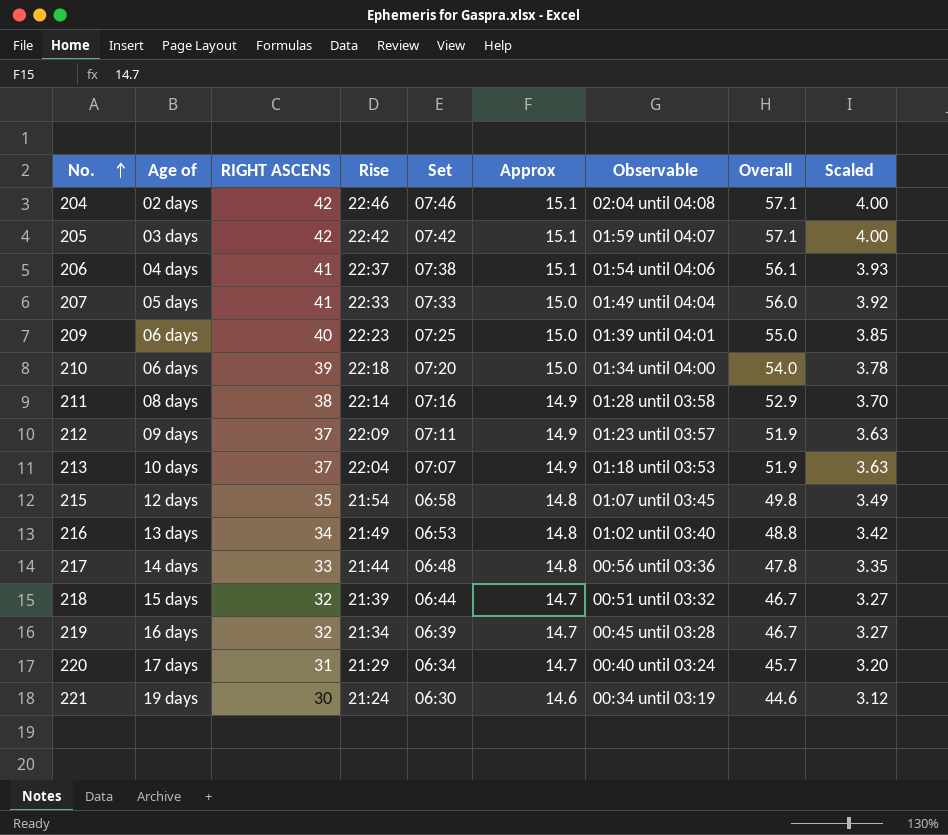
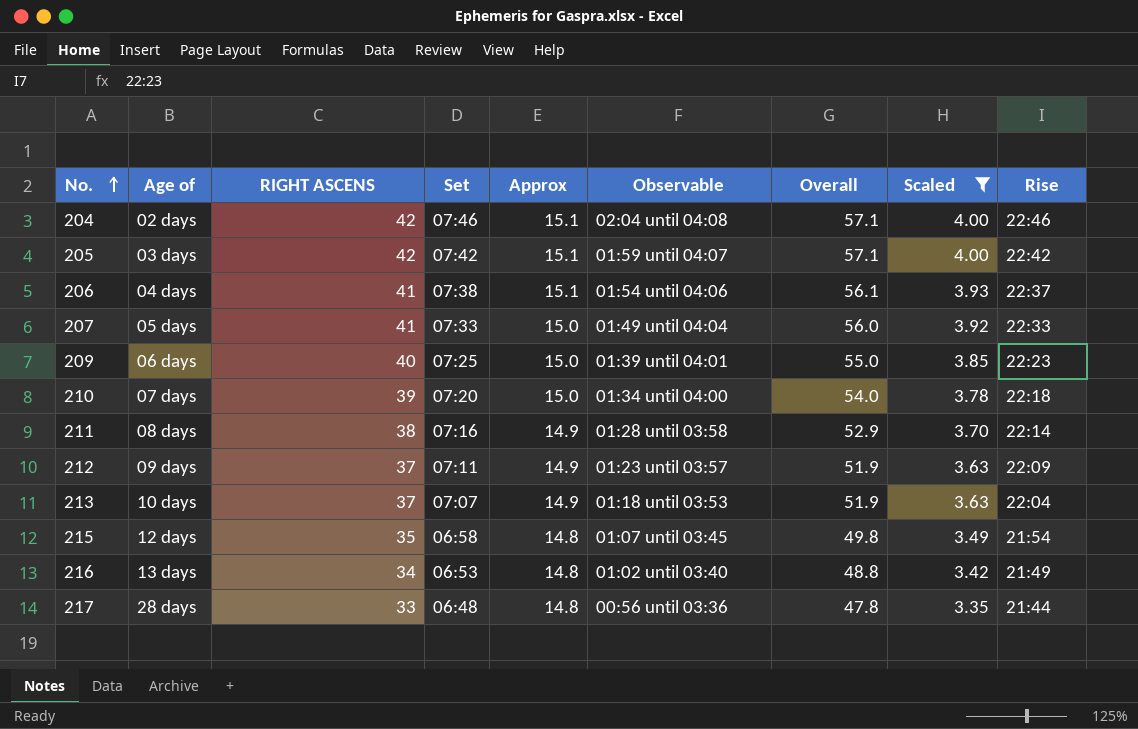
filter: none -> Scaled >= 3.35
column Rise | position: 4 -> 9
210 | Age of: 06 days -> 07 days
217 | Age of: 14 days -> 28 days

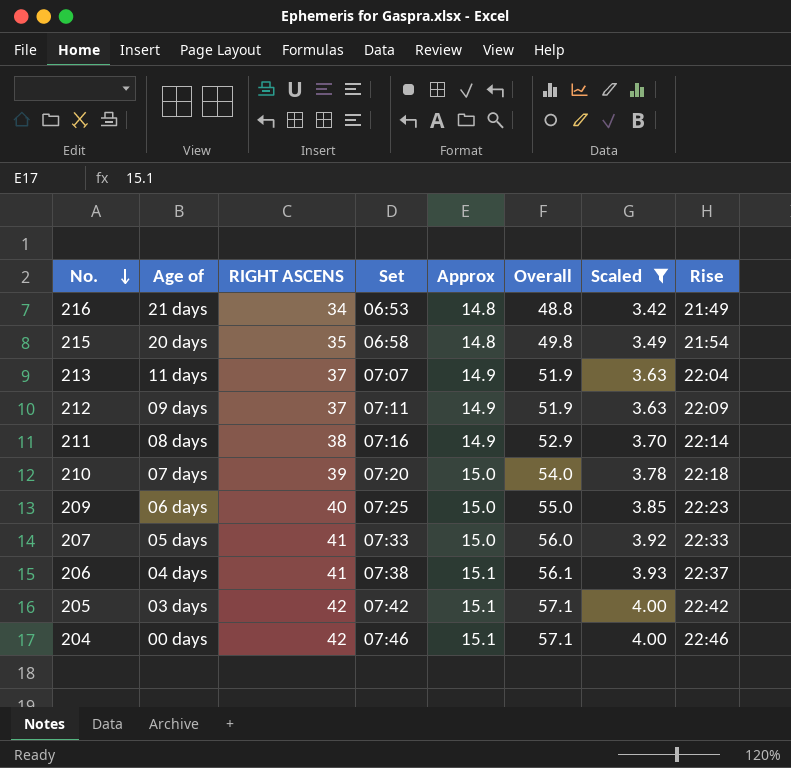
row order: No. ascending -> No. descending
column Observable | position: 6 -> none
row 217: 28 days | 33 | 06:48 | 14.8 | 00:56 until 03:36 | 47.8 | 3.35 | 21:44 -> none
216 | Age of: 13 days -> 21 days
215 | Age of: 12 days -> 20 days
213 | Age of: 10 days -> 11 days
204 | Age of: 02 days -> 00 days

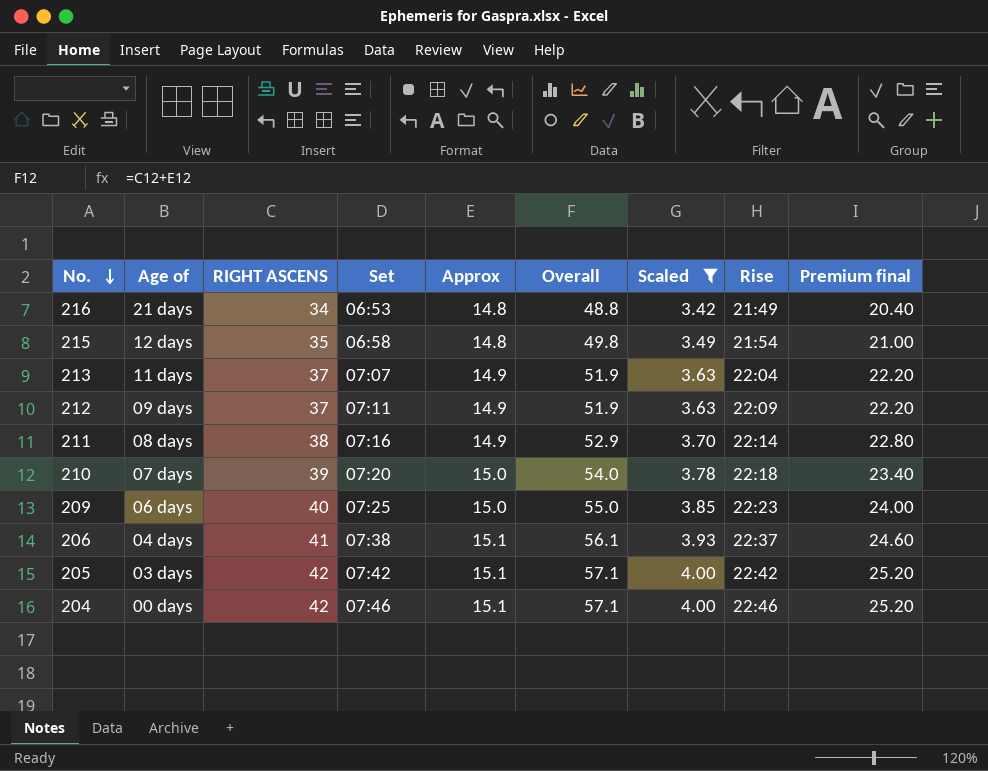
column Premium final | formula: none -> [RIGHT ASCENS] * 0.6
row 207: 05 days | 41 | 07:33 | 15.0 | 56.0 | 3.92 | 22:33 -> none
215 | Age of: 20 days -> 12 days

